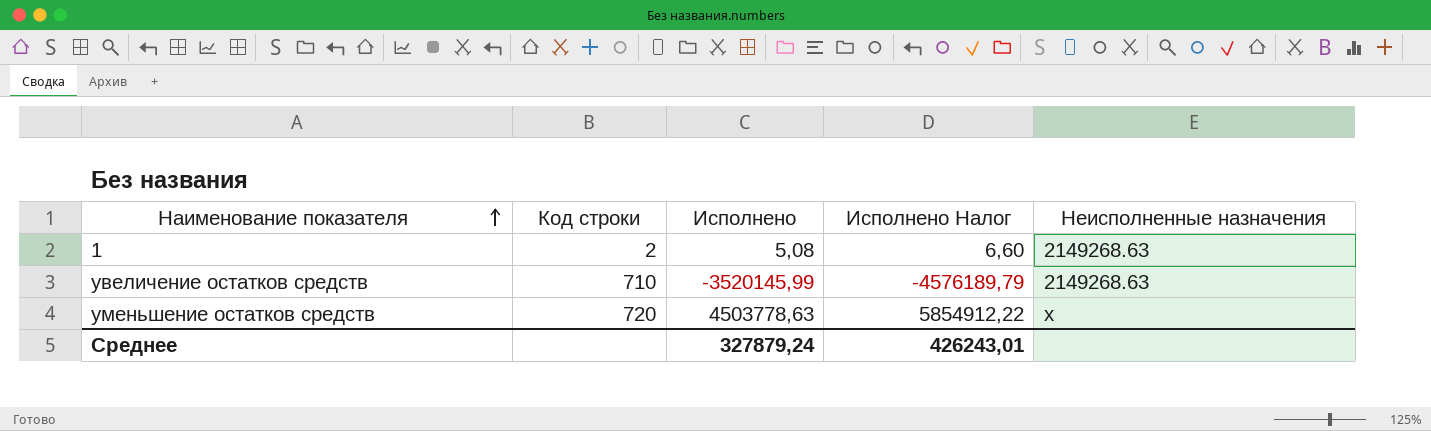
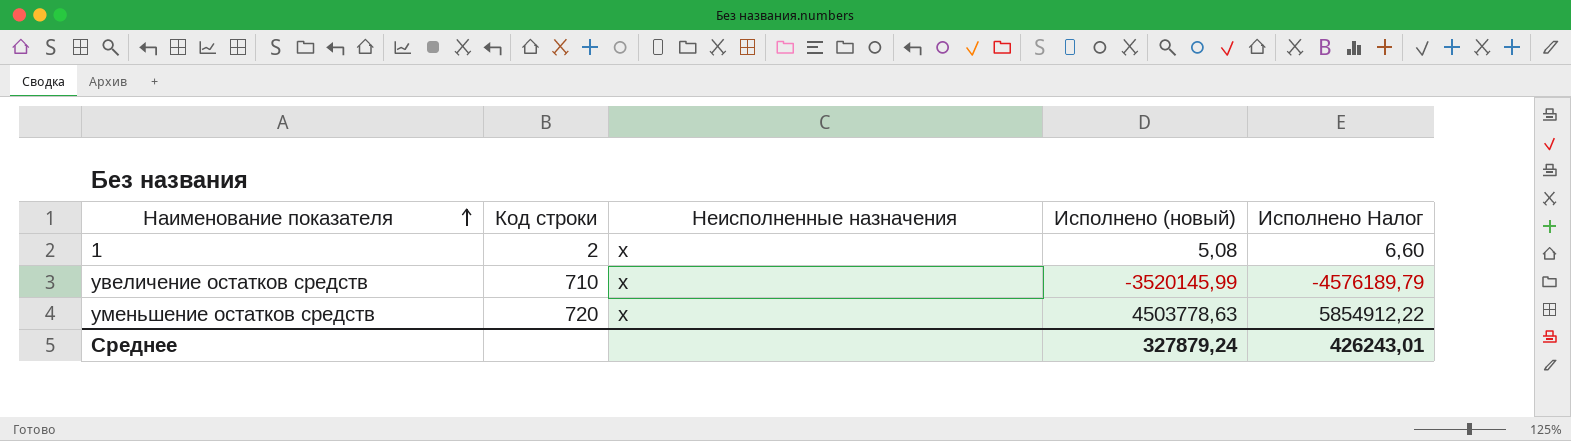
column Неисполненные назначения | position: 5 -> 3
column name: Исполнено -> Исполнено (новый)
1 | Неисполненные назначения: 2149268.63 -> x
увеличение остатков средств | Неисполненные назначения: 2149268.63 -> x

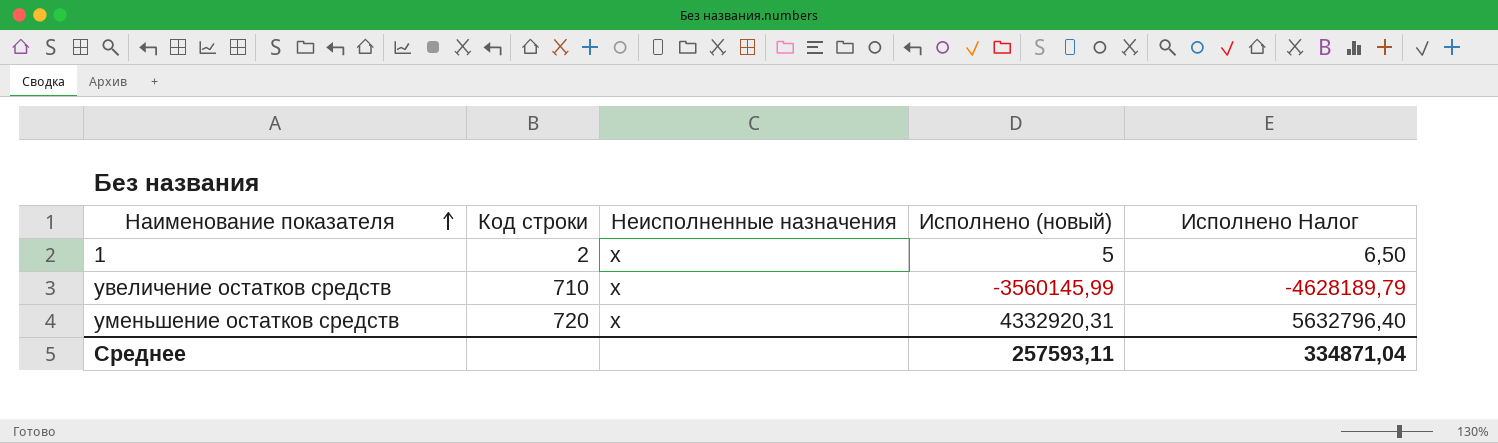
1 | Исполнено (новый): 5,08 -> 5
1 | Исполнено Налог: 6,60 -> 6,50
увеличение остатков средств | Исполнено (новый): -3520145,99 -> -3560145,99
увеличение остатков средств | Исполнено Налог: -4576189,79 -> -4628189,79
уменьшение остатков средств | Исполнено (новый): 4503778,63 -> 4332920,31
уменьшение остатков средств | Исполнено Налог: 5854912,22 -> 5632796,40
Среднее | Исполнено (новый): 327879,24 -> 257593,11
Среднее | Исполнено Налог: 426243,01 -> 334871,04

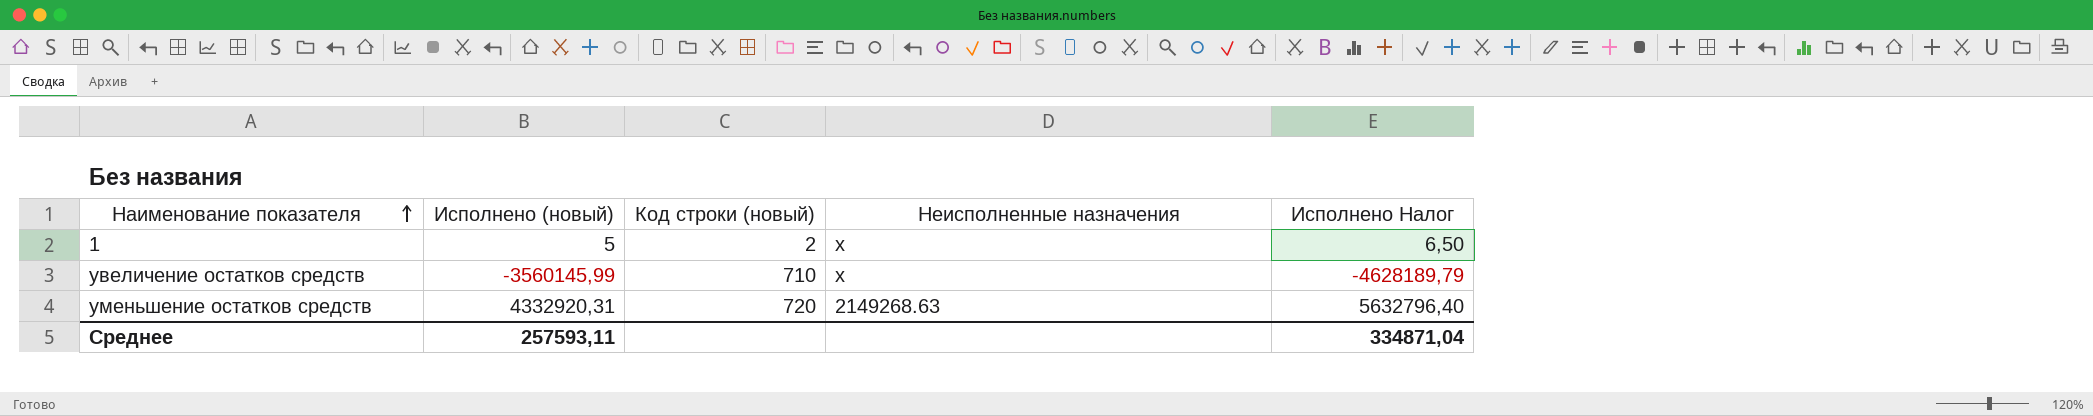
column Исполнено (новый) | position: 4 -> 2
column name: Код строки -> Код строки (новый)
уменьшение остатков средств | Неисполненные назначения: x -> 2149268.63

